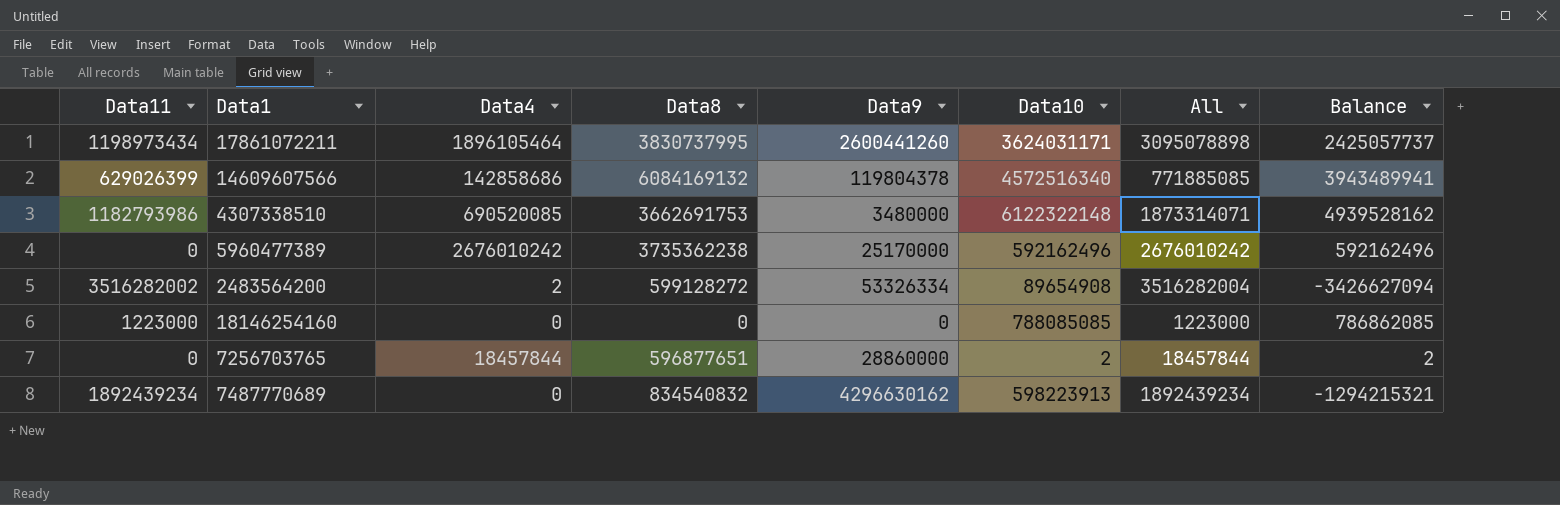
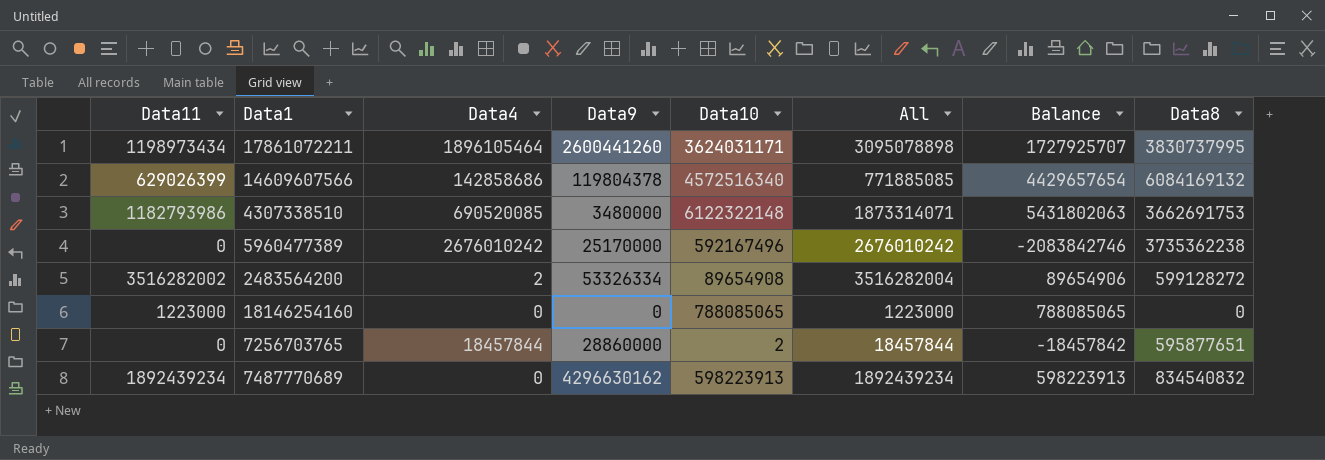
column Balance | formula: [Data10] - [Data11] -> [Data10] - [Data4]
column Data8 | position: 4 -> 8
5960477389 | Data10: 592162496 -> 592167496
18146254160 | Data10: 788085085 -> 788085065
7256703765 | Data8: 596877651 -> 595877651

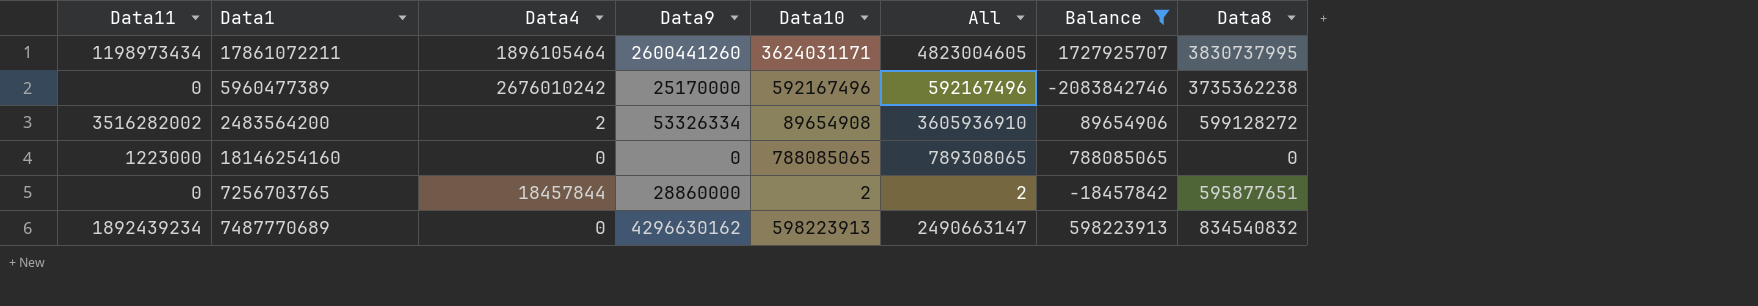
filter: none -> Balance <= 1727925707
column All | formula: [Data11] + [Data4] -> [Data11] + [Data10]

